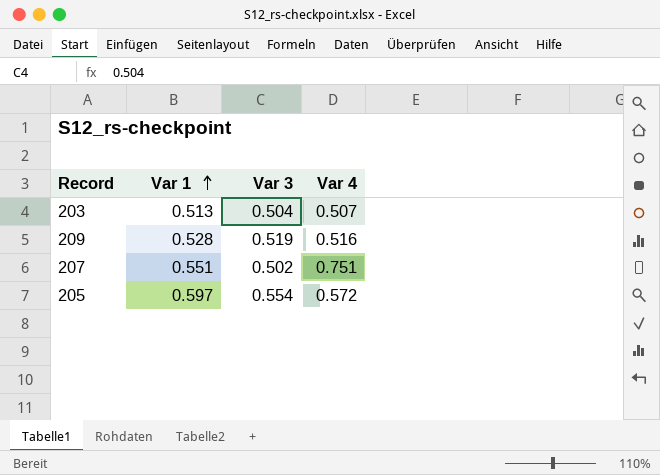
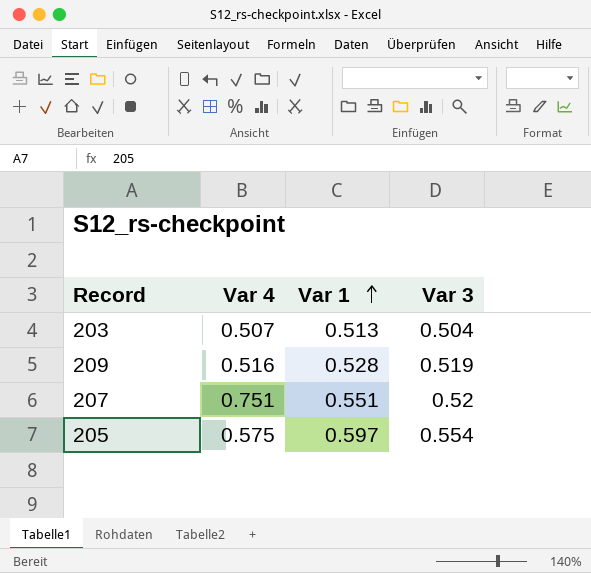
column Var 4 | position: 4 -> 2
207 | Var 3: 0.502 -> 0.52
205 | Var 4: 0.572 -> 0.575

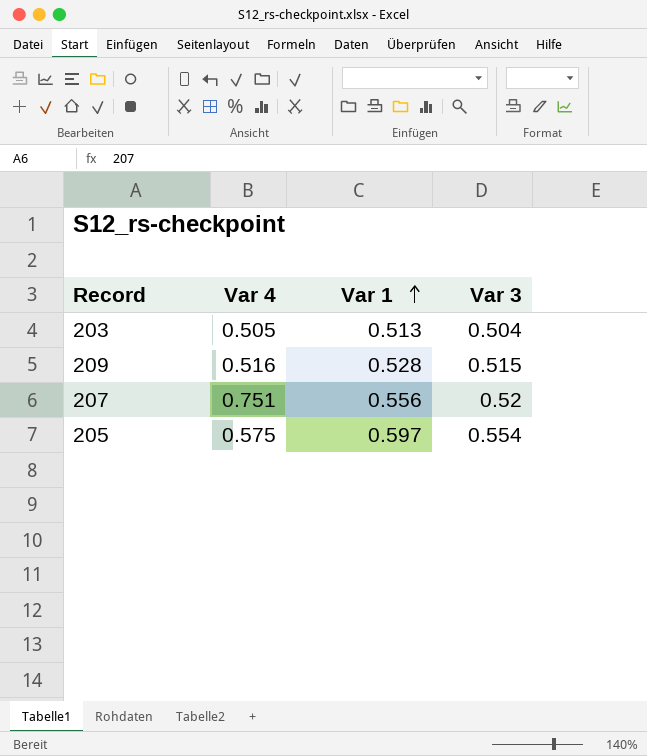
203 | Var 4: 0.507 -> 0.505
209 | Var 3: 0.519 -> 0.515
207 | Var 1: 0.551 -> 0.556

